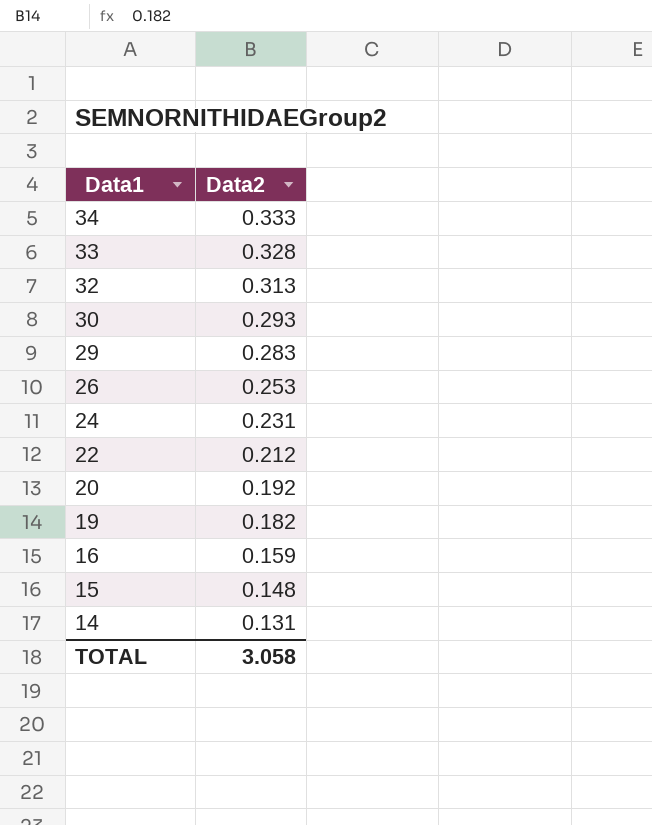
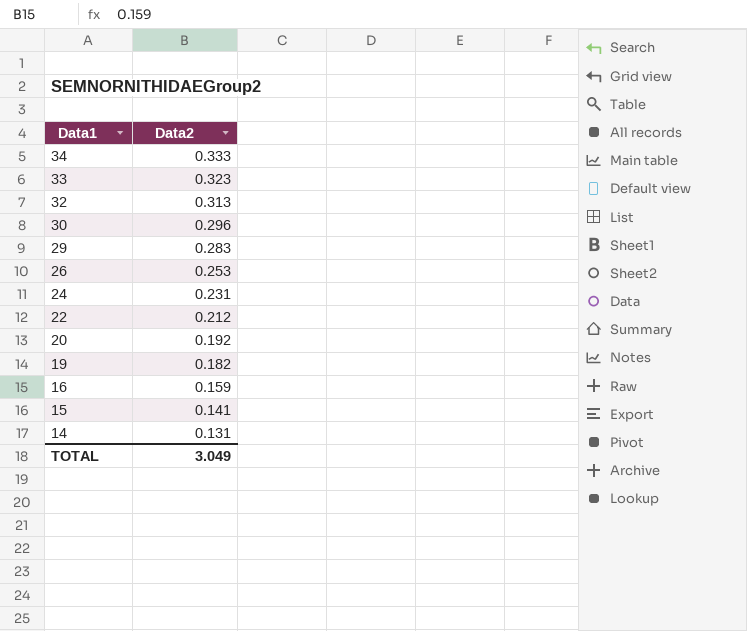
33 | Data2: 0.328 -> 0.323
30 | Data2: 0.293 -> 0.296
15 | Data2: 0.148 -> 0.141
TOTAL | Data2: 3.058 -> 3.049

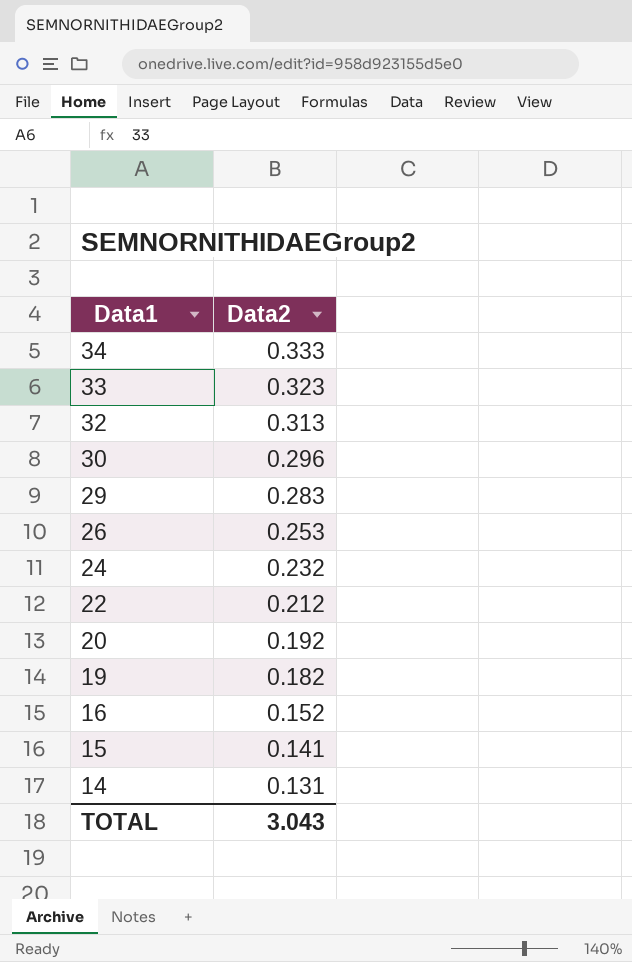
24 | Data2: 0.231 -> 0.232
16 | Data2: 0.159 -> 0.152
TOTAL | Data2: 3.049 -> 3.043

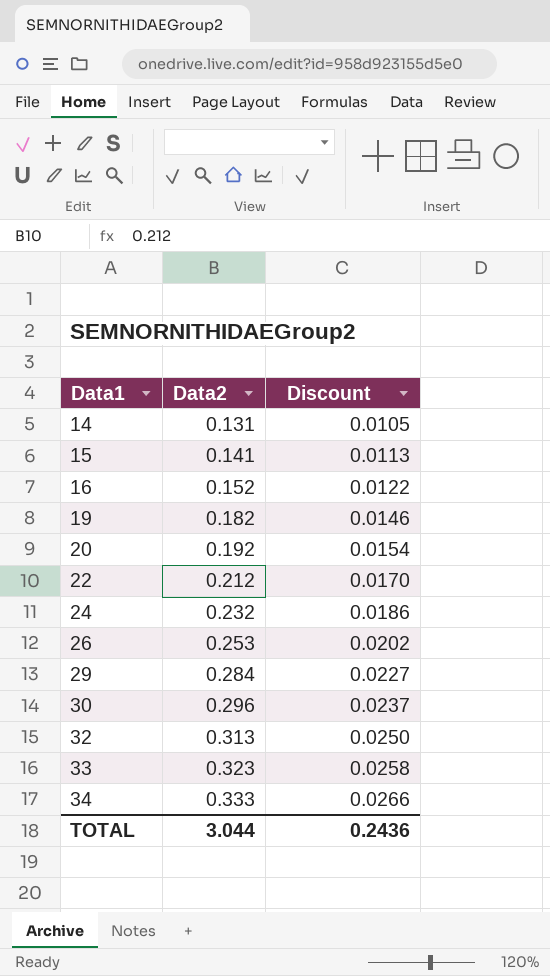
row order: Data1 descending -> Data1 ascending
column Discount | formula: none -> [Data2] * 0.08
29 | Data2: 0.283 -> 0.284
TOTAL | Data2: 3.043 -> 3.044

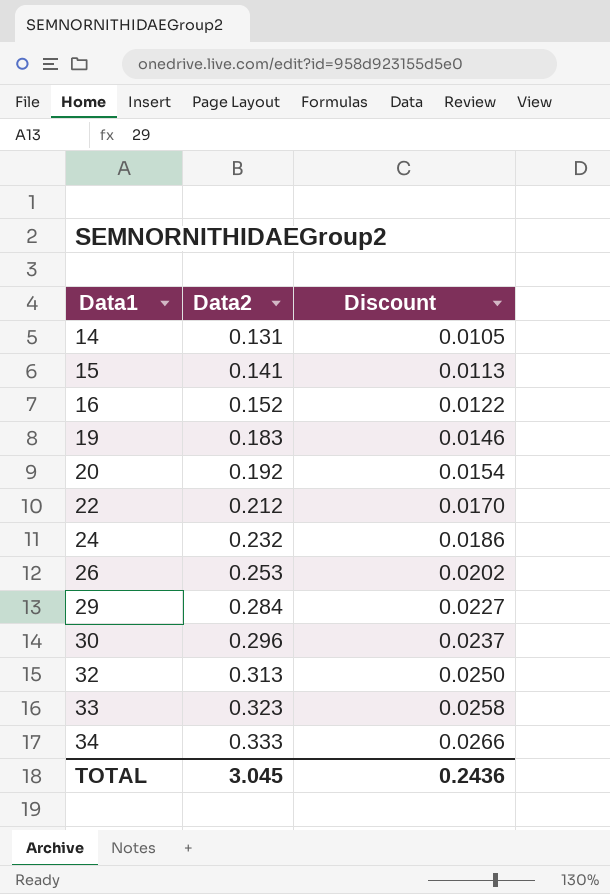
19 | Data2: 0.182 -> 0.183
TOTAL | Data2: 3.044 -> 3.045

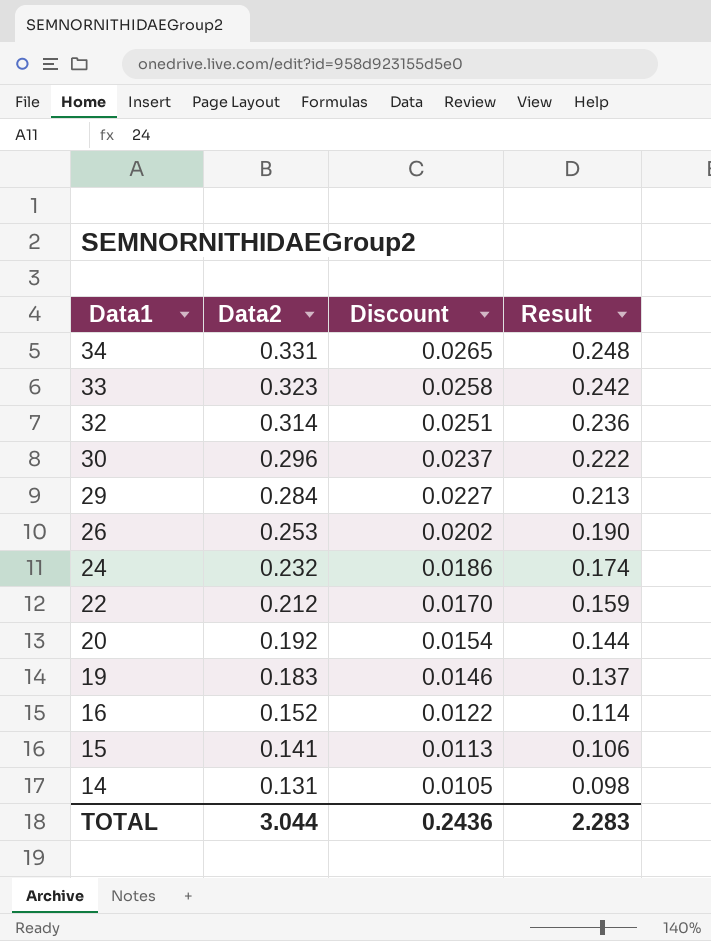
row order: Data1 ascending -> Data1 descending
column Result | formula: none -> [Data2] * 0.75
34 | Data2: 0.333 -> 0.331
34 | Discount: 0.0266 -> 0.0265
32 | Data2: 0.313 -> 0.314
32 | Discount: 0.0250 -> 0.0251
TOTAL | Data2: 3.045 -> 3.044

